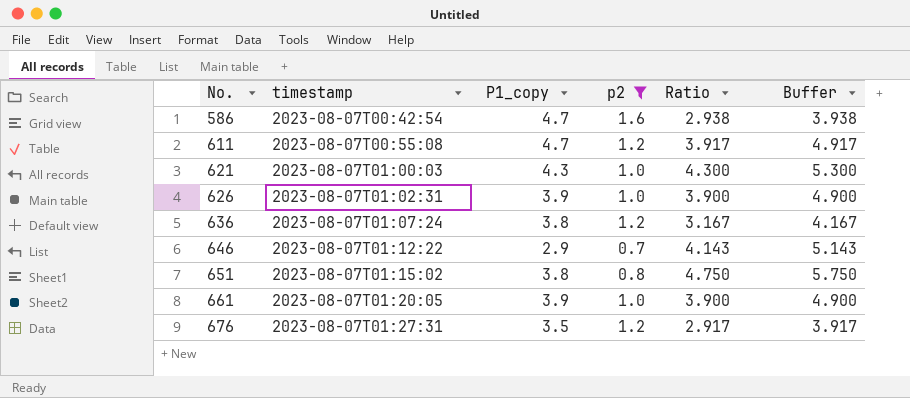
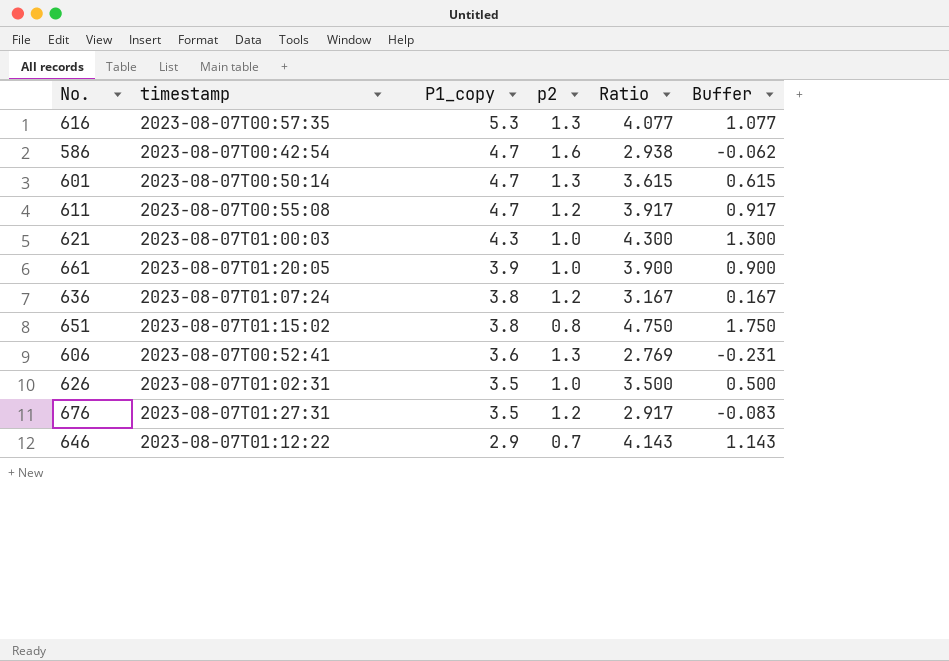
filter: p2 != 1.3 -> none
row order: No. ascending -> P1_copy descending
column Buffer | formula: [Ratio] + 1 -> [Ratio] - 3
626 | P1_copy: 3.9 -> 3.5
626 | Ratio: 3.900 -> 3.500

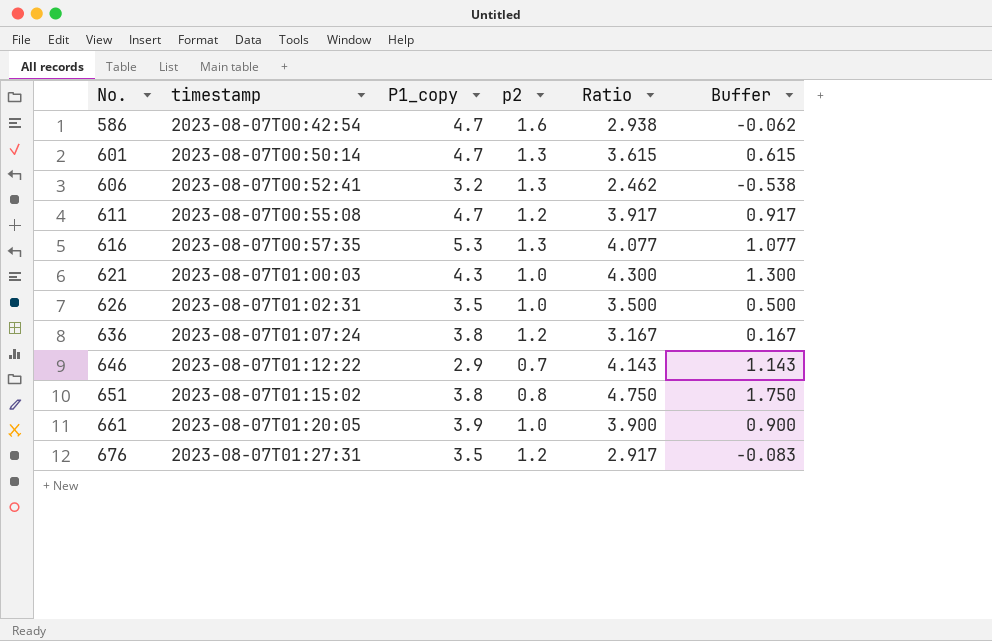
row order: P1_copy descending -> No. ascending
606 | P1_copy: 3.6 -> 3.2
606 | Ratio: 2.769 -> 2.462
606 | Buffer: -0.231 -> -0.538

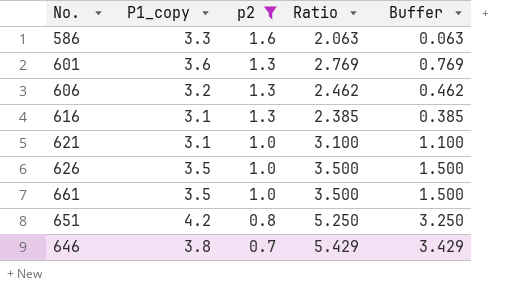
filter: none -> p2 != 1.2
row order: No. ascending -> p2 descending
column timestamp | position: 2 -> none
column Buffer | formula: [Ratio] - 3 -> [Ratio] - 2
586 | P1_copy: 4.7 -> 3.3
586 | Ratio: 2.938 -> 2.063
601 | P1_copy: 4.7 -> 3.6
601 | Ratio: 3.615 -> 2.769
616 | P1_copy: 5.3 -> 3.1
616 | Ratio: 4.077 -> 2.385
621 | P1_copy: 4.3 -> 3.1
621 | Ratio: 4.300 -> 3.100
661 | P1_copy: 3.9 -> 3.5
661 | Ratio: 3.900 -> 3.500
651 | P1_copy: 3.8 -> 4.2
651 | Ratio: 4.750 -> 5.250
646 | P1_copy: 2.9 -> 3.8
646 | Ratio: 4.143 -> 5.429

